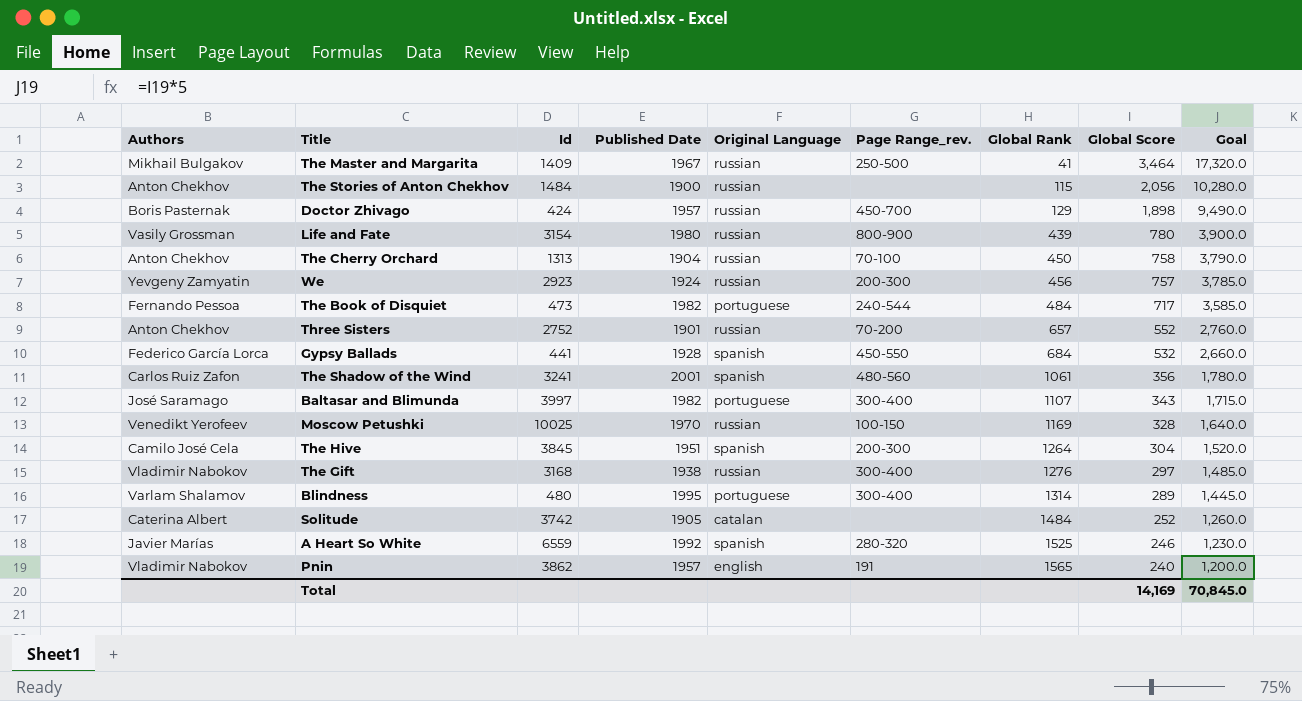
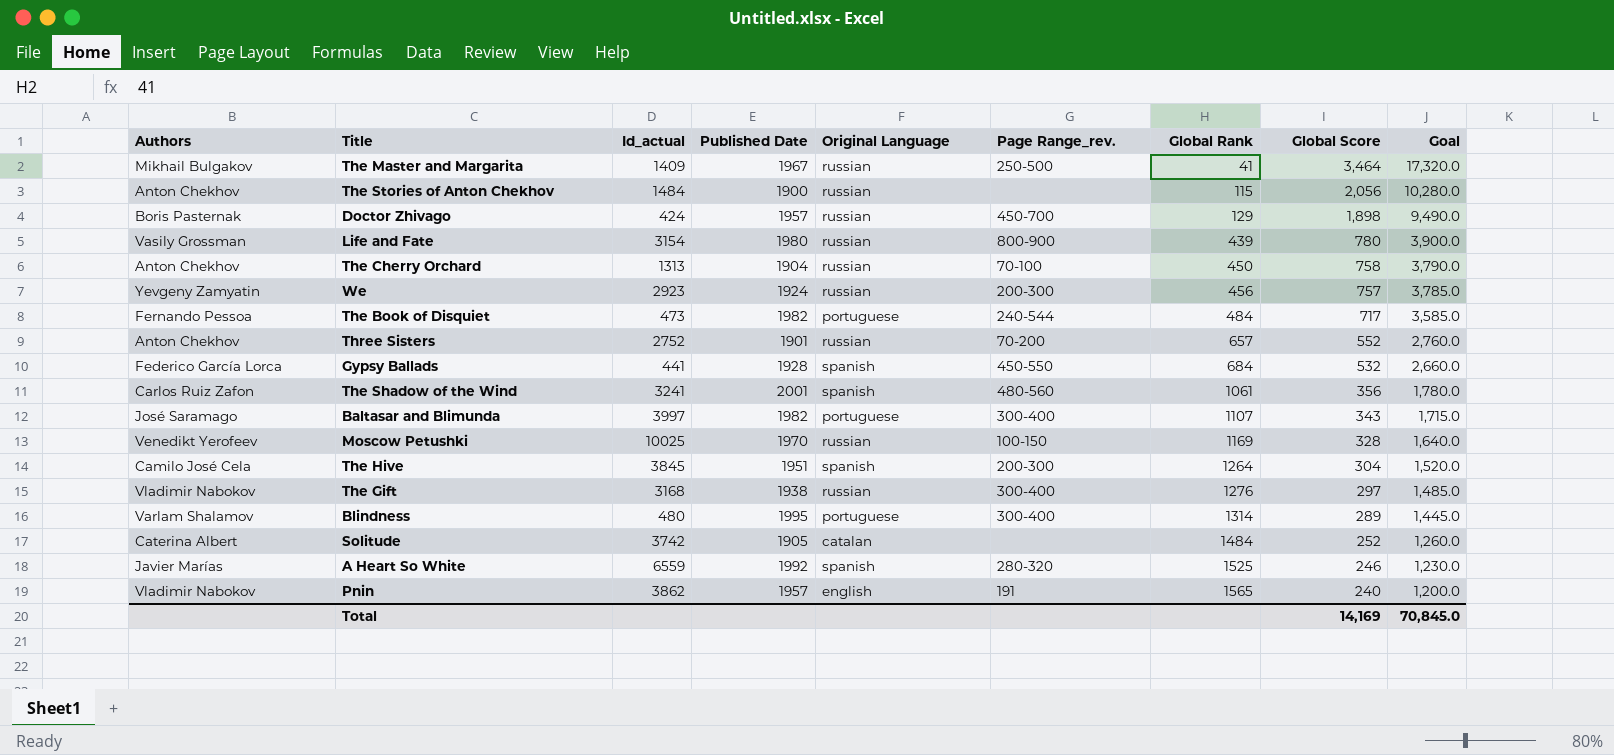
column name: Id -> Id_actual

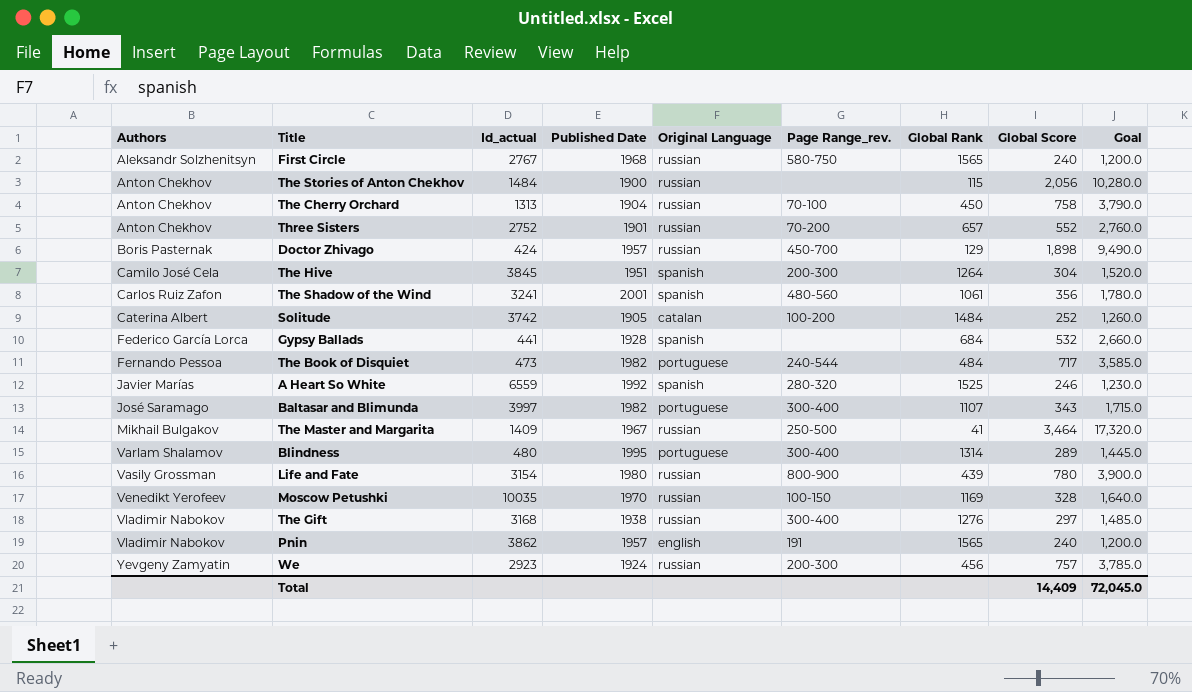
row order: Global Rank ascending -> Authors ascending
row First Circle: none -> Aleksandr Solzhenitsyn | 2767 | 1968 | russian | 580-750 | 1565 | 240 | 1,200.0
Solitude | Page Range_rev.: none -> 100-200
Gypsy Ballads | Page Range_rev.: 450-550 -> none
Moscow Petushki | Id_actual: 10025 -> 10035
Total | Global Score: 14,169 -> 14,409
Total | Goal: 70,845.0 -> 72,045.0

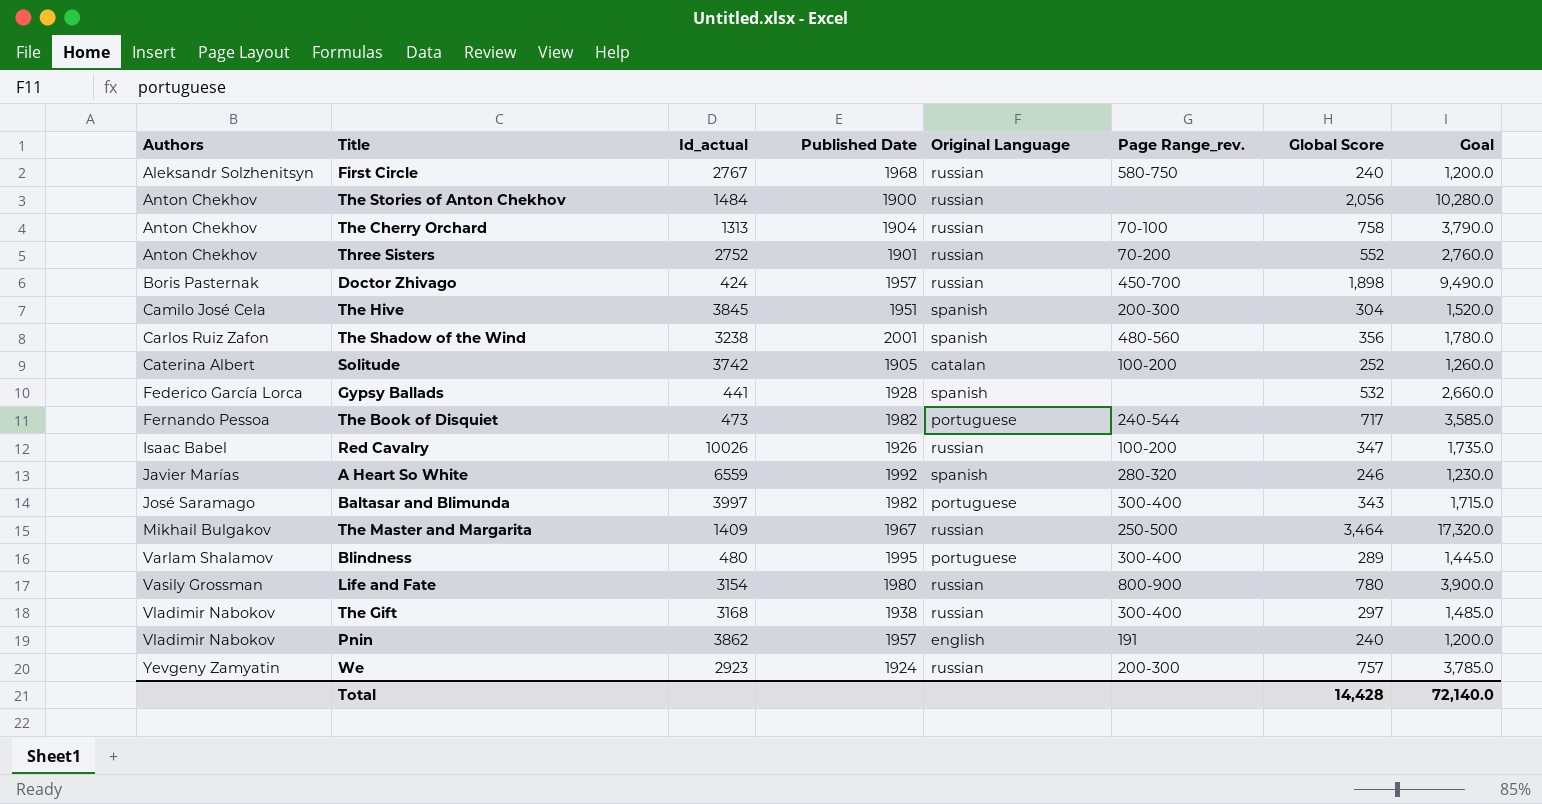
column Global Rank | position: 7 -> none
row Moscow Petushki: Venedikt Yerofeev | 10035 | 1970 | russian | 100-150 | 1169 | 328 | 1,640.0 -> none
The Shadow of the Wind | Id_actual: 3241 -> 3238
row Red Cavalry: none -> Isaac Babel | 10026 | 1926 | russian | 100-200 | 347 | 1,735.0
Total | Global Score: 14,409 -> 14,428
Total | Goal: 72,045.0 -> 72,140.0

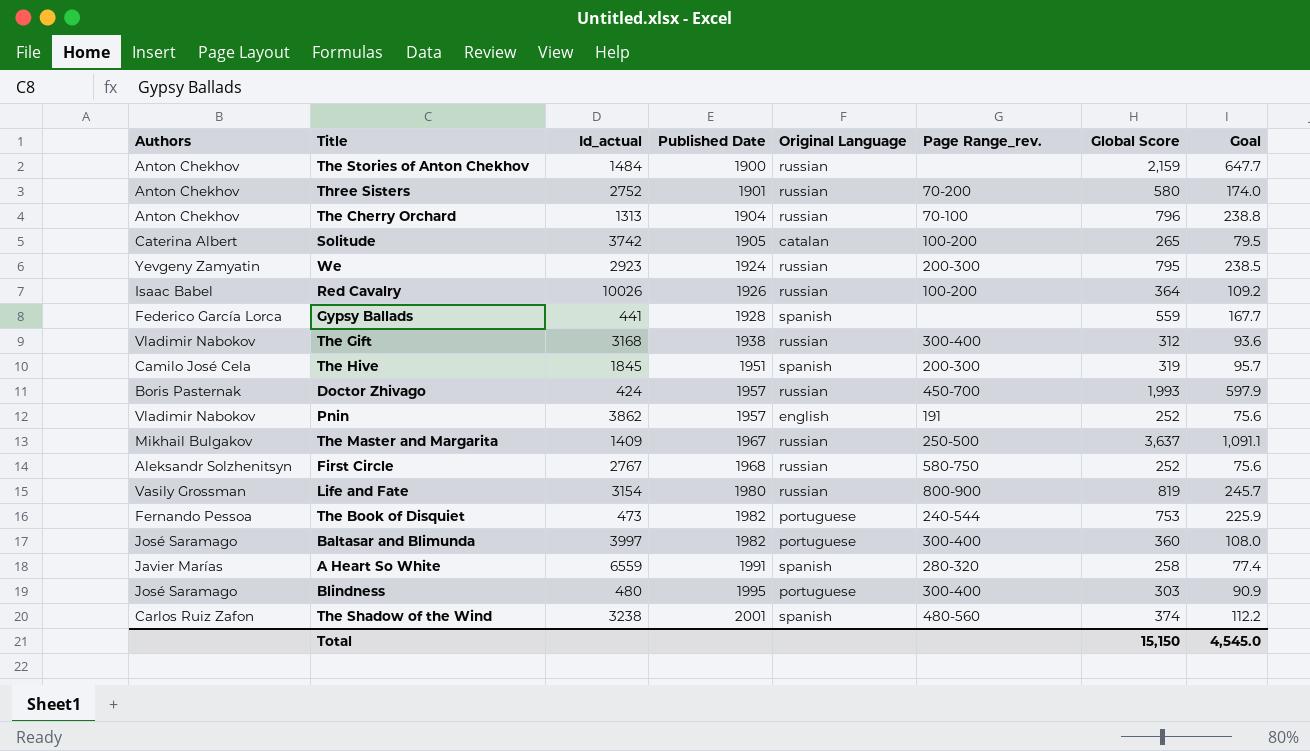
row order: Authors ascending -> Published Date ascending
column Goal | formula: [Global Score] * 5 -> [Global Score] * 0.3
The Stories of Anton Chekhov | Global Score: 2,056 -> 2,159
Three Sisters | Global Score: 552 -> 580
The Cherry Orchard | Global Score: 758 -> 796
Solitude | Global Score: 252 -> 265
We | Global Score: 757 -> 795
Red Cavalry | Global Score: 347 -> 364
Gypsy Ballads | Global Score: 532 -> 559
The Gift | Global Score: 297 -> 312
The Hive | Id_actual: 3845 -> 1845
The Hive | Global Score: 304 -> 319
Doctor Zhivago | Global Score: 1,898 -> 1,993
Pnin | Global Score: 240 -> 252
The Master and Margarita | Global Score: 3,464 -> 3,637
First Circle | Global Score: 240 -> 252
Life and Fate | Global Score: 780 -> 819
The Book of Disquiet | Global Score: 717 -> 753
Baltasar and Blimunda | Global Score: 343 -> 360
A Heart So White | Published Date: 1992 -> 1991
A Heart So White | Global Score: 246 -> 258
Blindness | Authors: Varlam Shalamov -> José Saramago
Blindness | Global Score: 289 -> 303
The Shadow of the Wind | Global Score: 356 -> 374
Total | Global Score: 14,428 -> 15,150
Total | Goal: 72,140.0 -> 4,545.0

